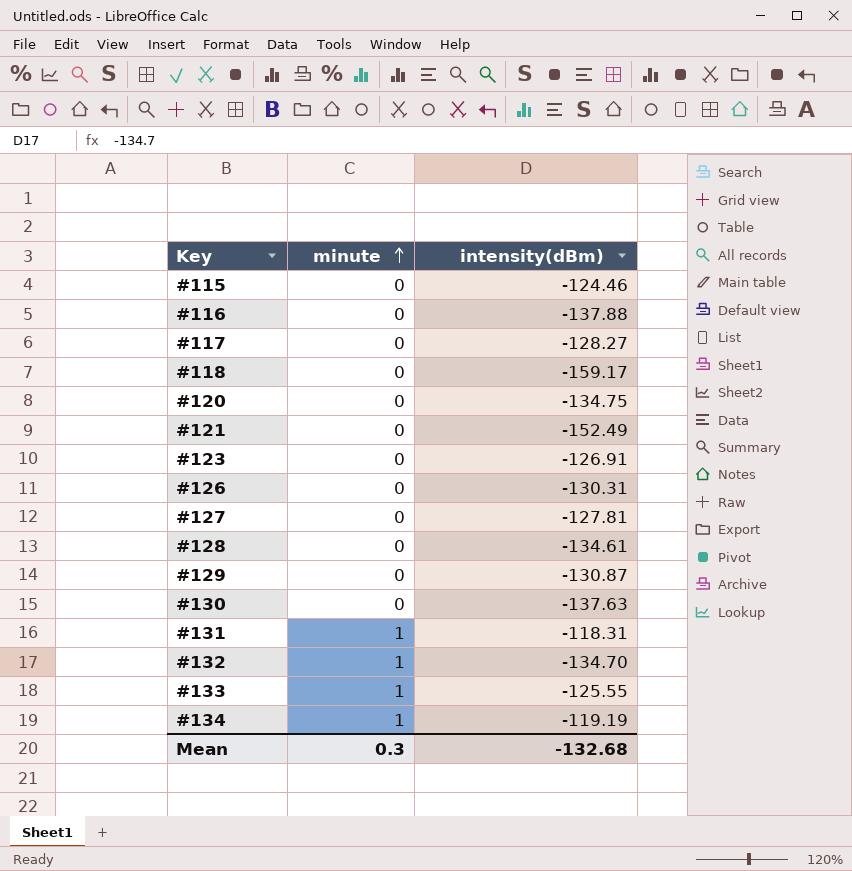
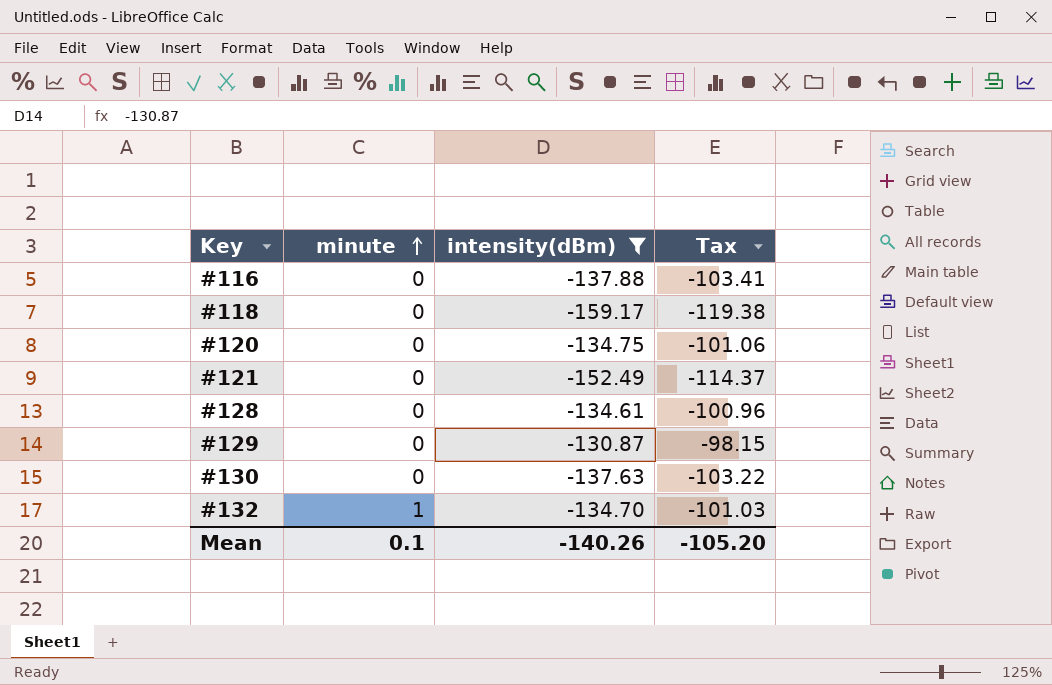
filter: none -> intensity(dBm) <= -130.87
column Tax | formula: none -> [intensity(dBm)] * 0.75
Mean | minute: 0.3 -> 0.1
Mean | intensity(dBm): -132.68 -> -140.26

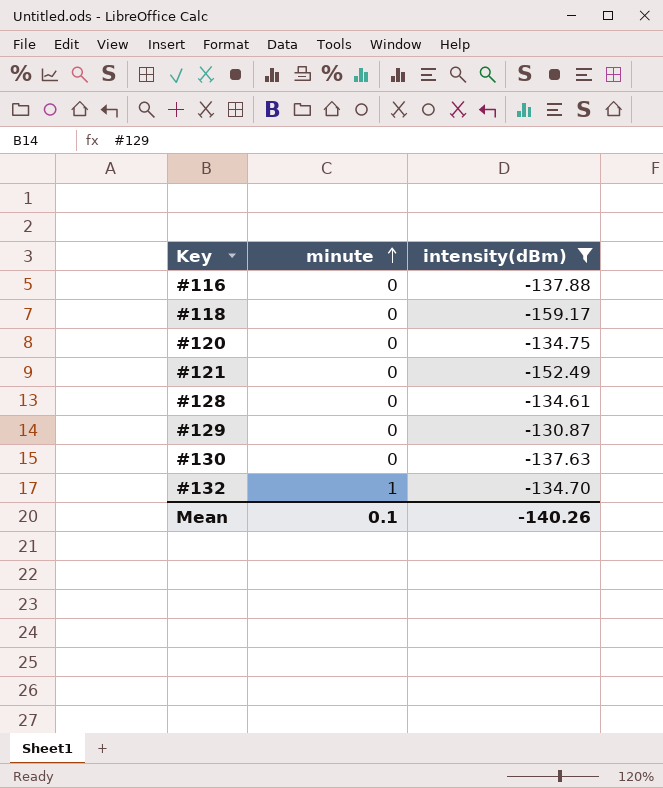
column Tax | formula: [intensity(dBm)] * 0.75 -> none

